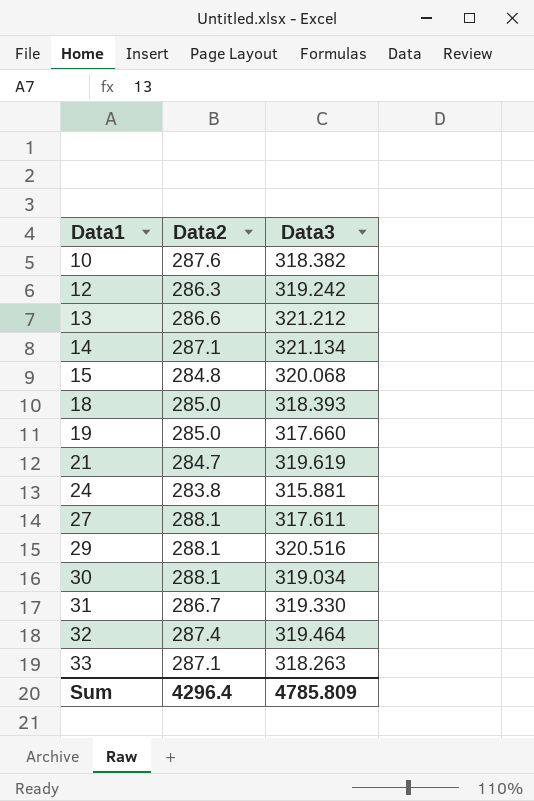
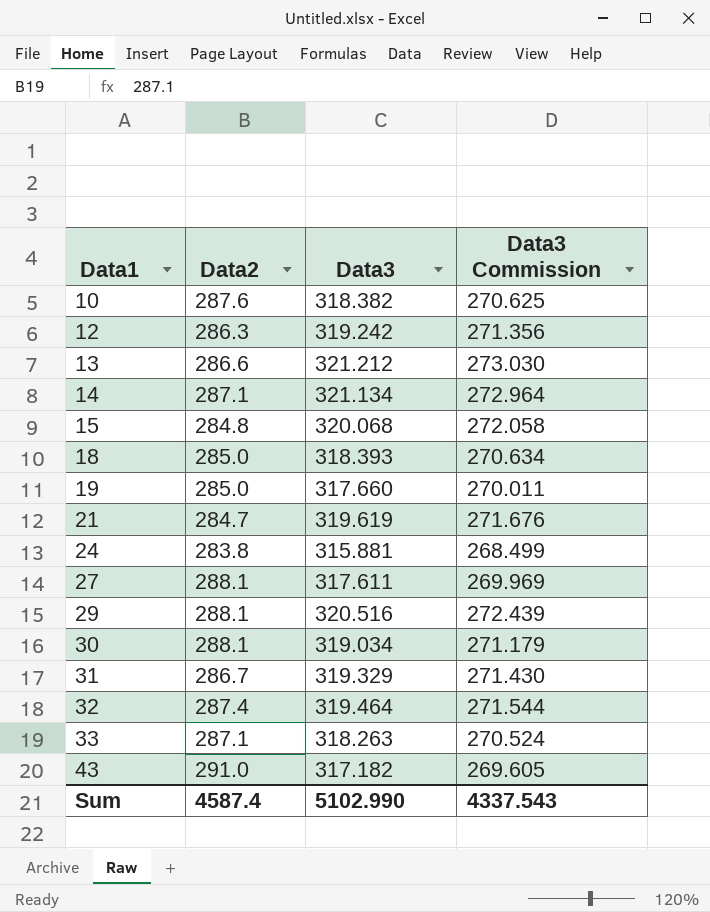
column Data3 Commission | formula: none -> [Data3] * 0.85
31 | Data3: 319.330 -> 319.329
row 43: none -> 291.0 | 317.182 | 269.605
Sum | Data2: 4296.4 -> 4587.4
Sum | Data3: 4785.809 -> 5102.990

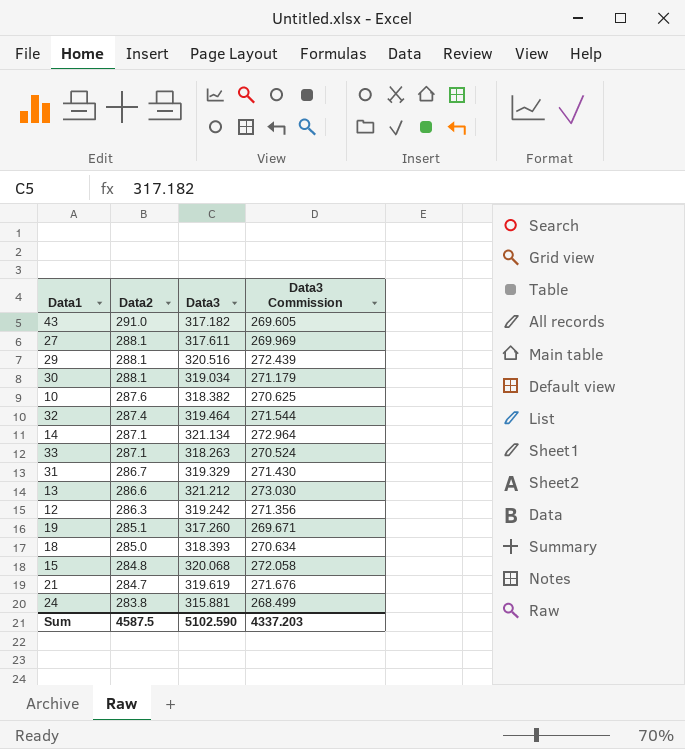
row order: Data1 ascending -> Data2 descending
19 | Data2: 285.0 -> 285.1
19 | Data3: 317.660 -> 317.260
19 | Data3 Commission: 270.011 -> 269.671
Sum | Data2: 4587.4 -> 4587.5
Sum | Data3: 5102.990 -> 5102.590
Sum | Data3 Commission: 4337.543 -> 4337.203

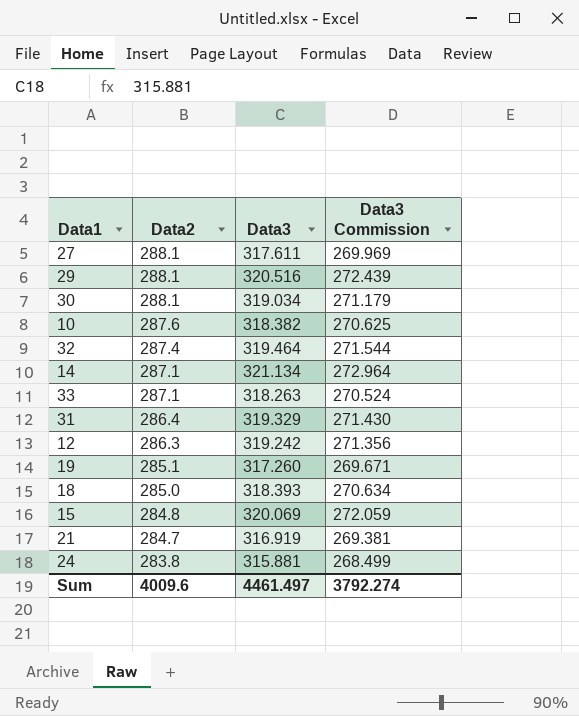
row 43: 291.0 | 317.182 | 269.605 -> none
row 13: 286.6 | 321.212 | 273.030 -> none
31 | Data2: 286.7 -> 286.4
15 | Data3: 320.068 -> 320.069
15 | Data3 Commission: 272.058 -> 272.059
21 | Data3: 319.619 -> 316.919
21 | Data3 Commission: 271.676 -> 269.381
Sum | Data2: 4587.5 -> 4009.6
Sum | Data3: 5102.590 -> 4461.497
Sum | Data3 Commission: 4337.203 -> 3792.274

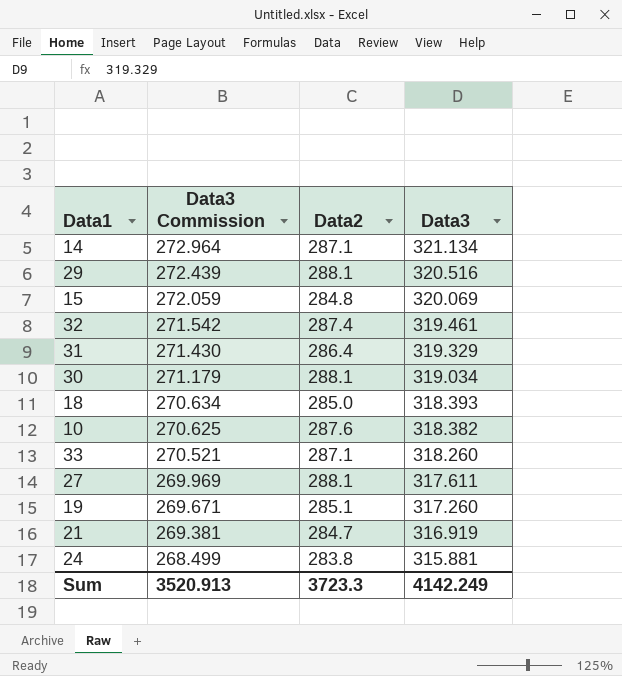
row order: Data2 descending -> Data3 Commission descending
column Data3 Commission | position: 4 -> 2
row 12: 286.3 | 319.242 | 271.356 -> none
32 | Data3 Commission: 271.544 -> 271.542
32 | Data3: 319.464 -> 319.461
33 | Data3 Commission: 270.524 -> 270.521
33 | Data3: 318.263 -> 318.260
Sum | Data3 Commission: 3792.274 -> 3520.913
Sum | Data2: 4009.6 -> 3723.3
Sum | Data3: 4461.497 -> 4142.249

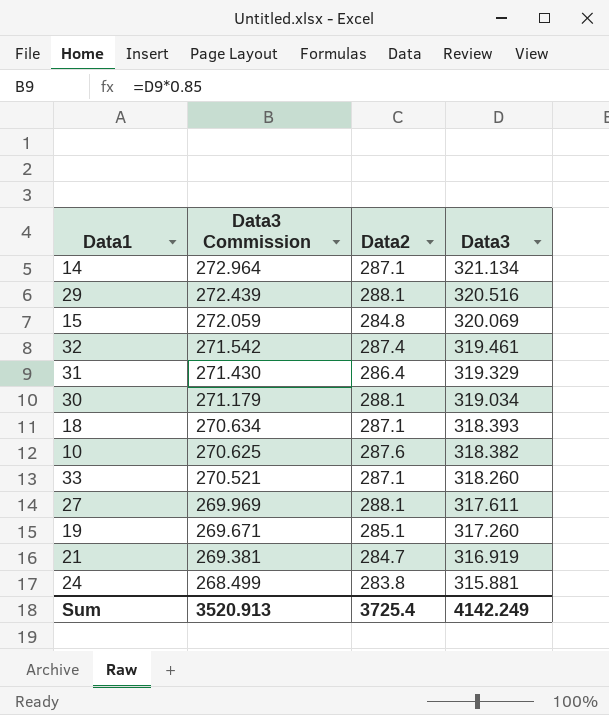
18 | Data2: 285.0 -> 287.1
Sum | Data2: 3723.3 -> 3725.4

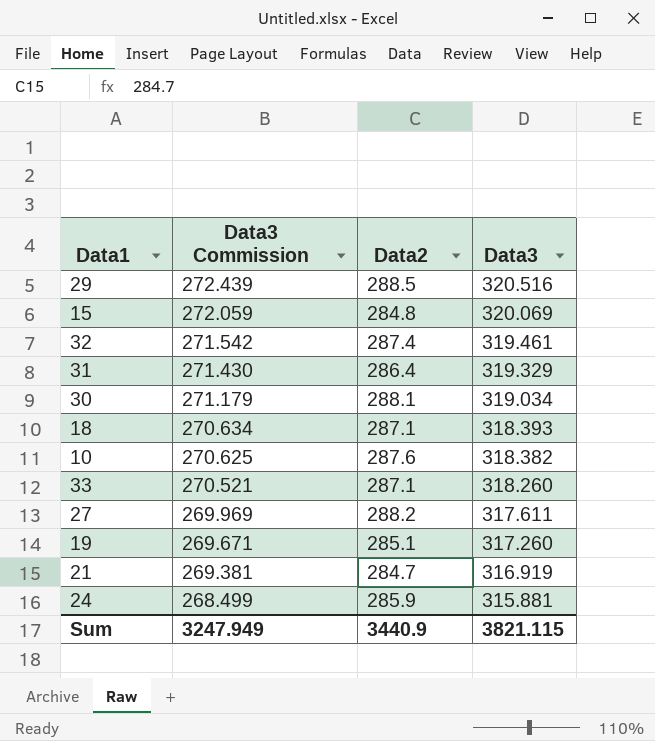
row 14: 272.964 | 287.1 | 321.134 -> none
29 | Data2: 288.1 -> 288.5
27 | Data2: 288.1 -> 288.2
24 | Data2: 283.8 -> 285.9
Sum | Data3 Commission: 3520.913 -> 3247.949
Sum | Data2: 3725.4 -> 3440.9
Sum | Data3: 4142.249 -> 3821.115

